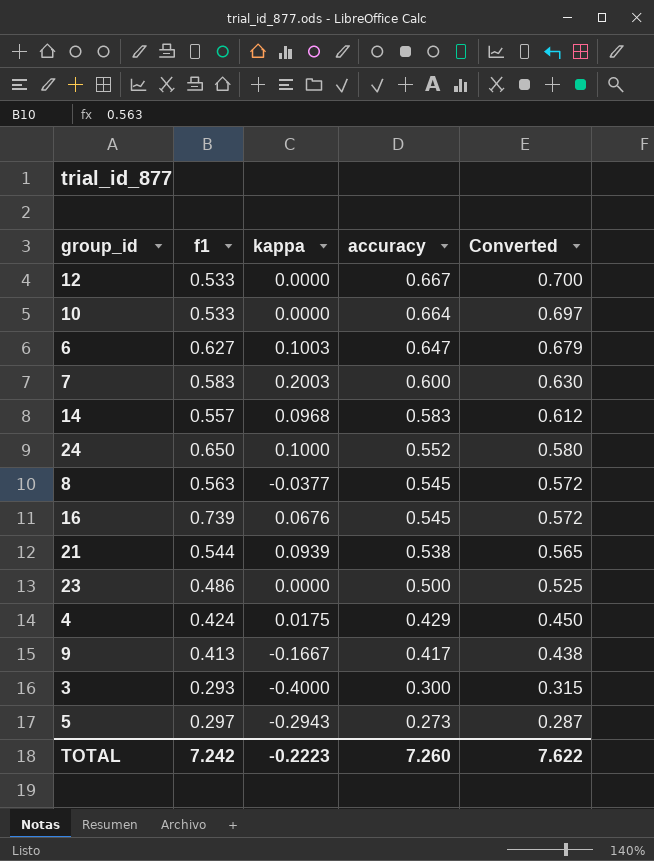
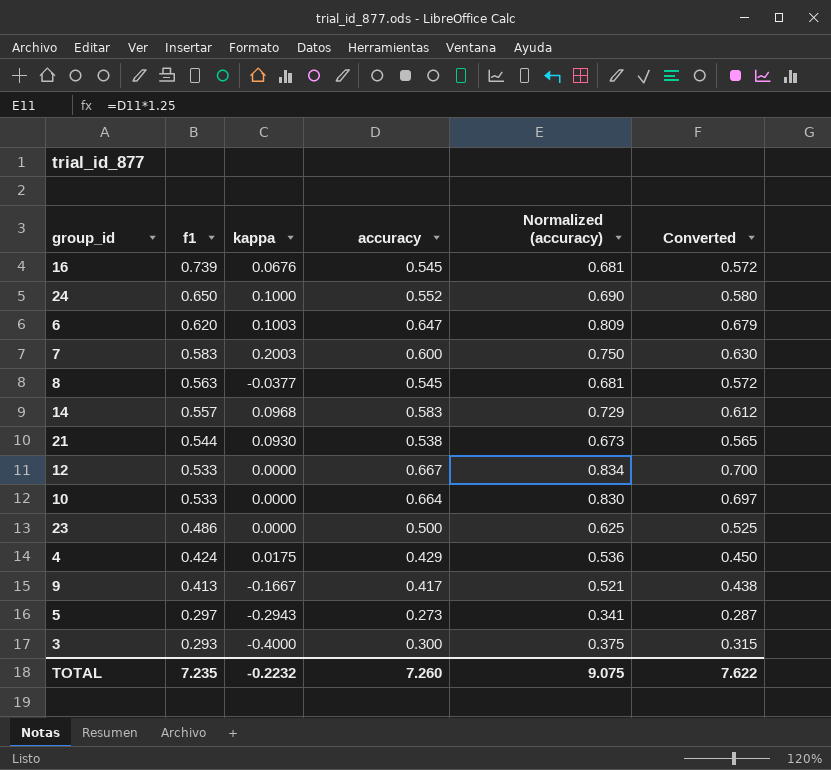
row order: accuracy descending -> f1 descending
column Normalized (accuracy) | formula: none -> [accuracy] * 1.25
6 | f1: 0.627 -> 0.620
21 | kappa: 0.0939 -> 0.0930
TOTAL | f1: 7.242 -> 7.235
TOTAL | kappa: -0.2223 -> -0.2232

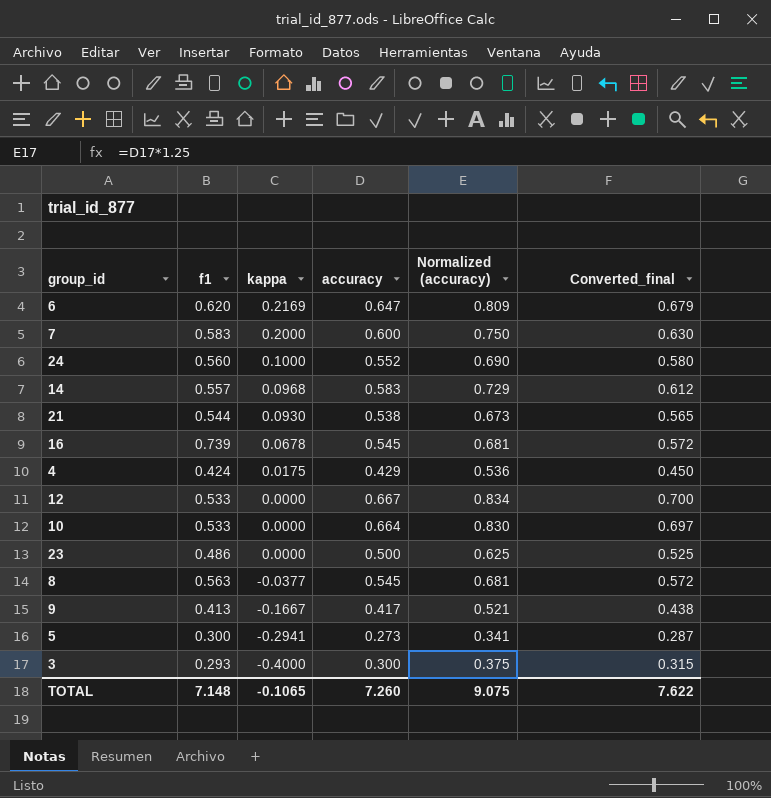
row order: f1 descending -> kappa descending
column name: Converted -> Converted_final
6 | kappa: 0.1003 -> 0.2169
7 | kappa: 0.2003 -> 0.2000
24 | f1: 0.650 -> 0.560
16 | kappa: 0.0676 -> 0.0678
5 | f1: 0.297 -> 0.300
5 | kappa: -0.2943 -> -0.2941
TOTAL | f1: 7.235 -> 7.148
TOTAL | kappa: -0.2232 -> -0.1065

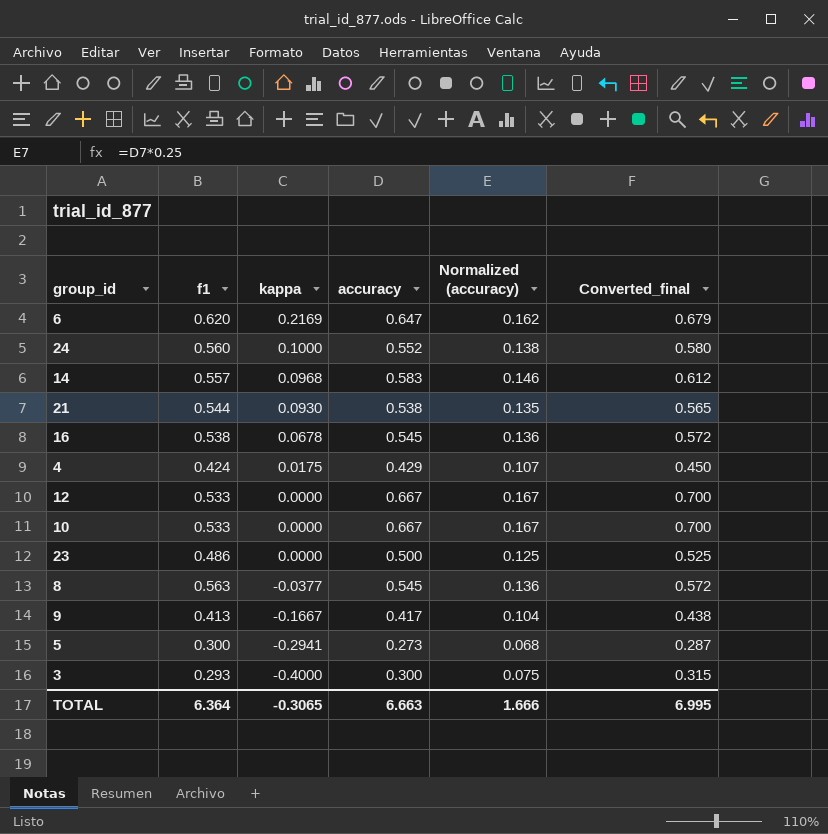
column Normalized (accuracy) | formula: [accuracy] * 1.25 -> [accuracy] * 0.25
row 7: 0.583 | 0.2000 | 0.600 | 0.750 | 0.630 -> none
16 | f1: 0.739 -> 0.538
10 | accuracy: 0.664 -> 0.667
10 | Converted_final: 0.697 -> 0.700
TOTAL | f1: 7.148 -> 6.364
TOTAL | kappa: -0.1065 -> -0.3065
TOTAL | accuracy: 7.260 -> 6.663
TOTAL | Normalized (accuracy): 9.075 -> 1.666
TOTAL | Converted_final: 7.622 -> 6.995

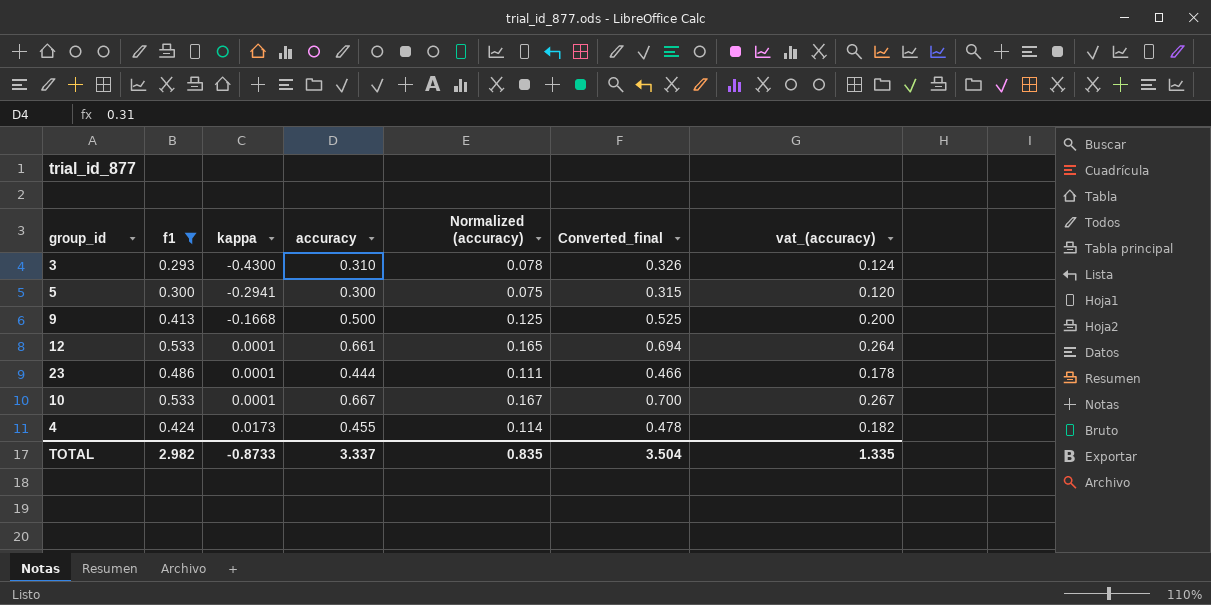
filter: none -> f1 <= 0.533
row order: kappa descending -> kappa ascending
column vat_(accuracy) | formula: none -> [accuracy] * 0.4
3 | kappa: -0.4000 -> -0.4300
3 | accuracy: 0.300 -> 0.310
3 | Normalized (accuracy): 0.075 -> 0.078
3 | Converted_final: 0.315 -> 0.326
5 | accuracy: 0.273 -> 0.300
5 | Normalized (accuracy): 0.068 -> 0.075
5 | Converted_final: 0.287 -> 0.315
9 | kappa: -0.1667 -> -0.1668
9 | accuracy: 0.417 -> 0.500
9 | Normalized (accuracy): 0.104 -> 0.125
9 | Converted_final: 0.438 -> 0.525
12 | kappa: 0.0000 -> 0.0001
12 | accuracy: 0.667 -> 0.661
12 | Normalized (accuracy): 0.167 -> 0.165
12 | Converted_final: 0.700 -> 0.694
23 | kappa: 0.0000 -> 0.0001
23 | accuracy: 0.500 -> 0.444
23 | Normalized (accuracy): 0.125 -> 0.111
23 | Converted_final: 0.525 -> 0.466
10 | kappa: 0.0000 -> 0.0001
4 | kappa: 0.0175 -> 0.0173
4 | accuracy: 0.429 -> 0.455
4 | Normalized (accuracy): 0.107 -> 0.114
4 | Converted_final: 0.450 -> 0.478
TOTAL | f1: 6.364 -> 2.982
TOTAL | kappa: -0.3065 -> -0.8733
TOTAL | accuracy: 6.663 -> 3.337
TOTAL | Normalized (accuracy): 1.666 -> 0.835
TOTAL | Converted_final: 6.995 -> 3.504

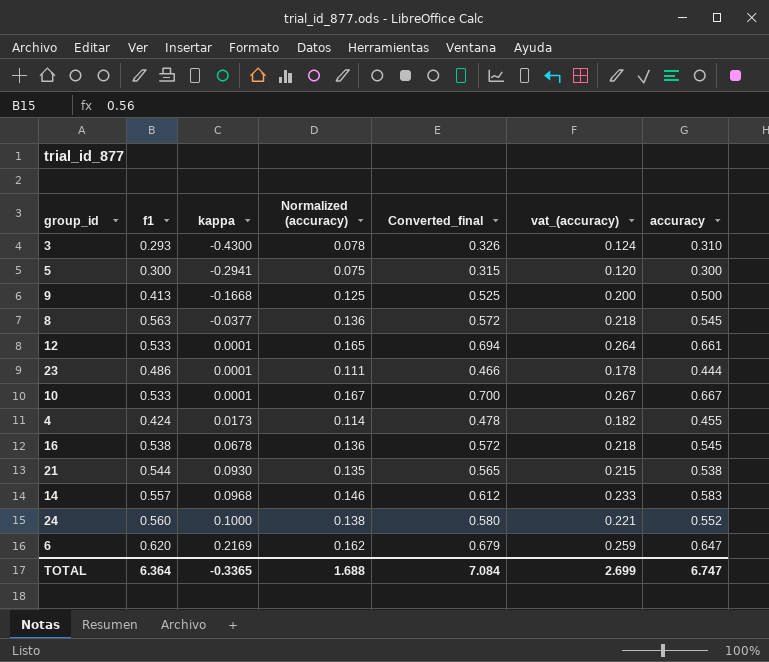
filter: f1 <= 0.533 -> none
column accuracy | position: 4 -> 7
TOTAL | f1: 2.982 -> 6.364
TOTAL | kappa: -0.8733 -> -0.3365
TOTAL | Normalized (accuracy): 0.835 -> 1.688
TOTAL | Converted_final: 3.504 -> 7.084
TOTAL | vat_(accuracy): 1.335 -> 2.699
TOTAL | accuracy: 3.337 -> 6.747

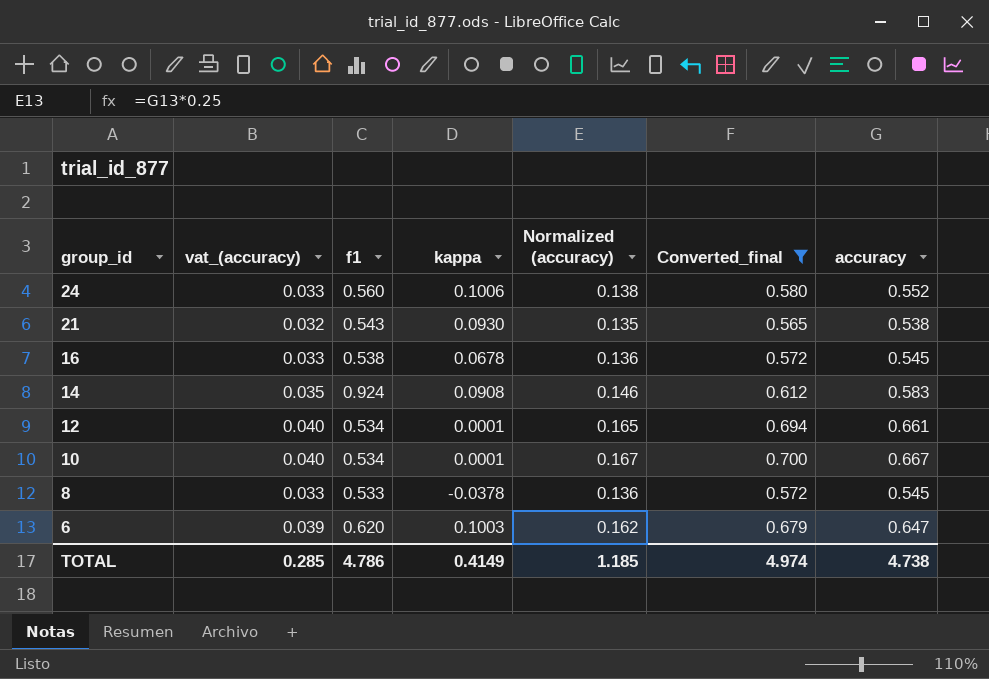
filter: none -> Converted_final >= 0.565
row order: kappa ascending -> group_id descending
column vat_(accuracy) | formula: [accuracy] * 0.4 -> [accuracy] * 0.06
column vat_(accuracy) | position: 6 -> 2
24 | kappa: 0.1000 -> 0.1006
21 | f1: 0.544 -> 0.543
14 | f1: 0.557 -> 0.924
14 | kappa: 0.0968 -> 0.0908
12 | f1: 0.533 -> 0.534
10 | f1: 0.533 -> 0.534
8 | f1: 0.563 -> 0.533
8 | kappa: -0.0377 -> -0.0378
6 | kappa: 0.2169 -> 0.1003
TOTAL | vat_(accuracy): 2.699 -> 0.285
TOTAL | f1: 6.364 -> 4.786
TOTAL | kappa: -0.3365 -> 0.4149
TOTAL | Normalized (accuracy): 1.688 -> 1.185
TOTAL | Converted_final: 7.084 -> 4.974
TOTAL | accuracy: 6.747 -> 4.738

